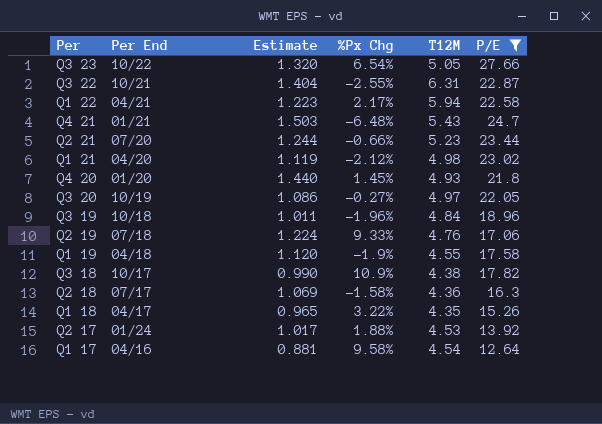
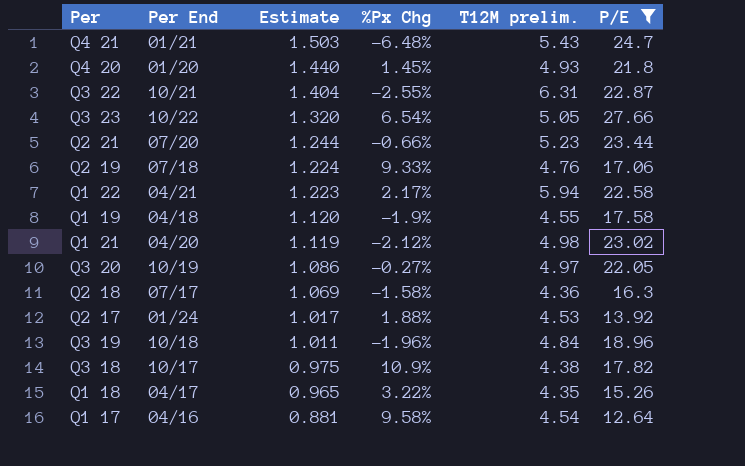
row order: Per descending -> Estimate descending
column name: T12M -> T12M prelim.
Q3 18 | Estimate: 0.990 -> 0.975

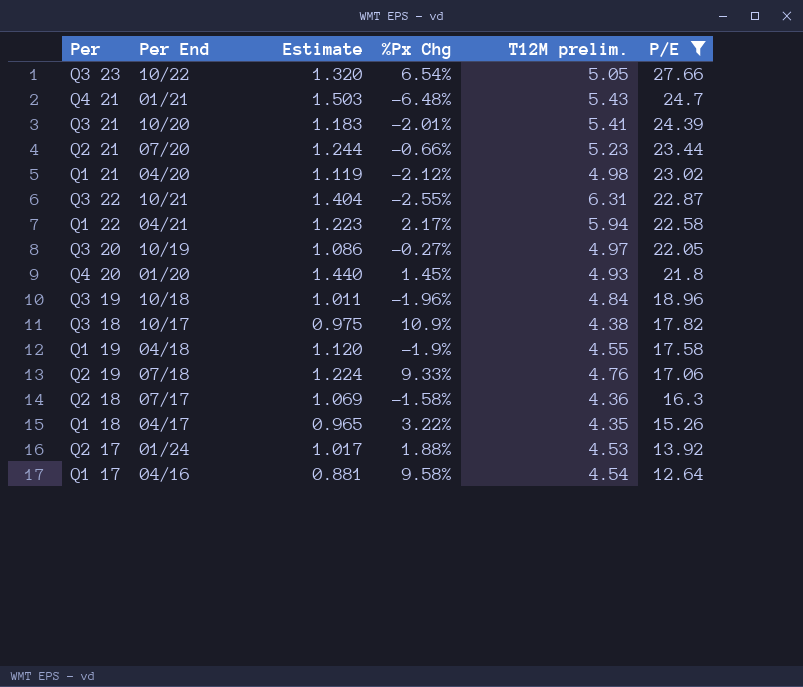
row order: Estimate descending -> P/E descending
row Q3 21: none -> 10/20 | 1.183 | -2.01% | 5.41 | 24.39

